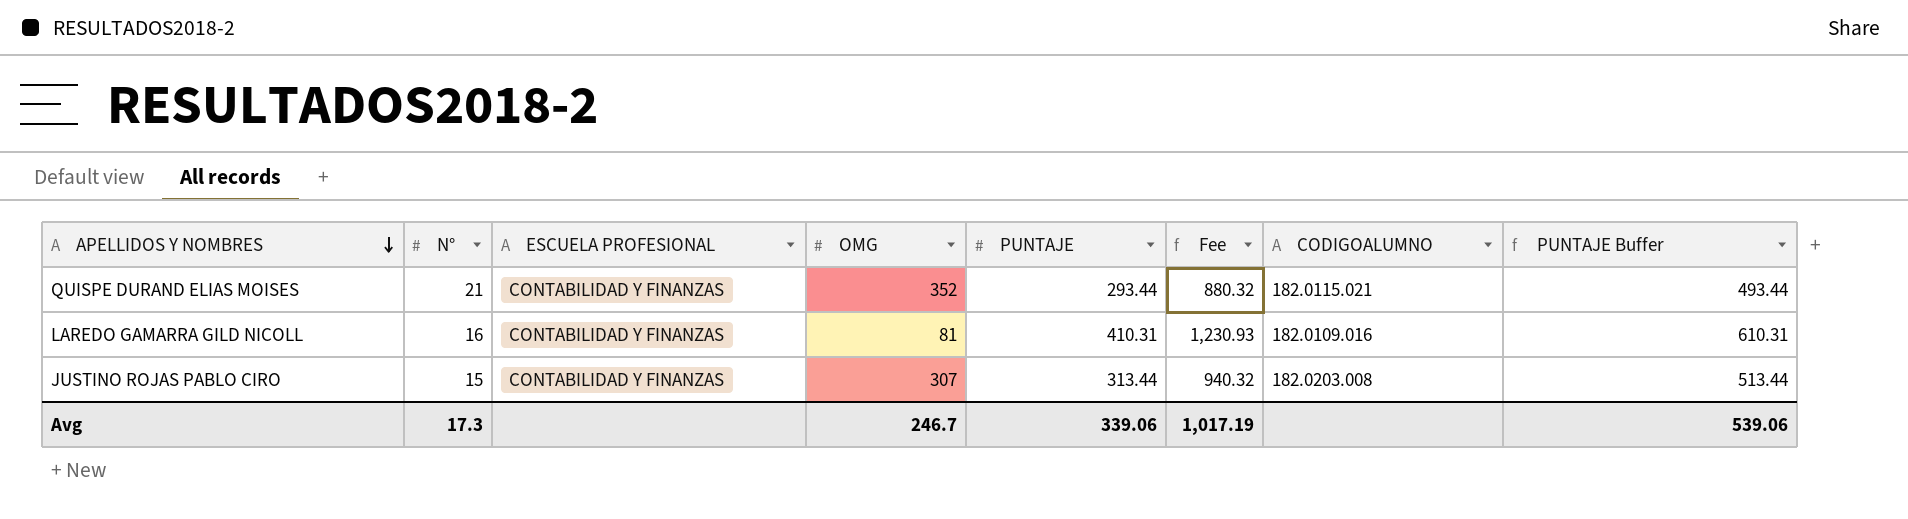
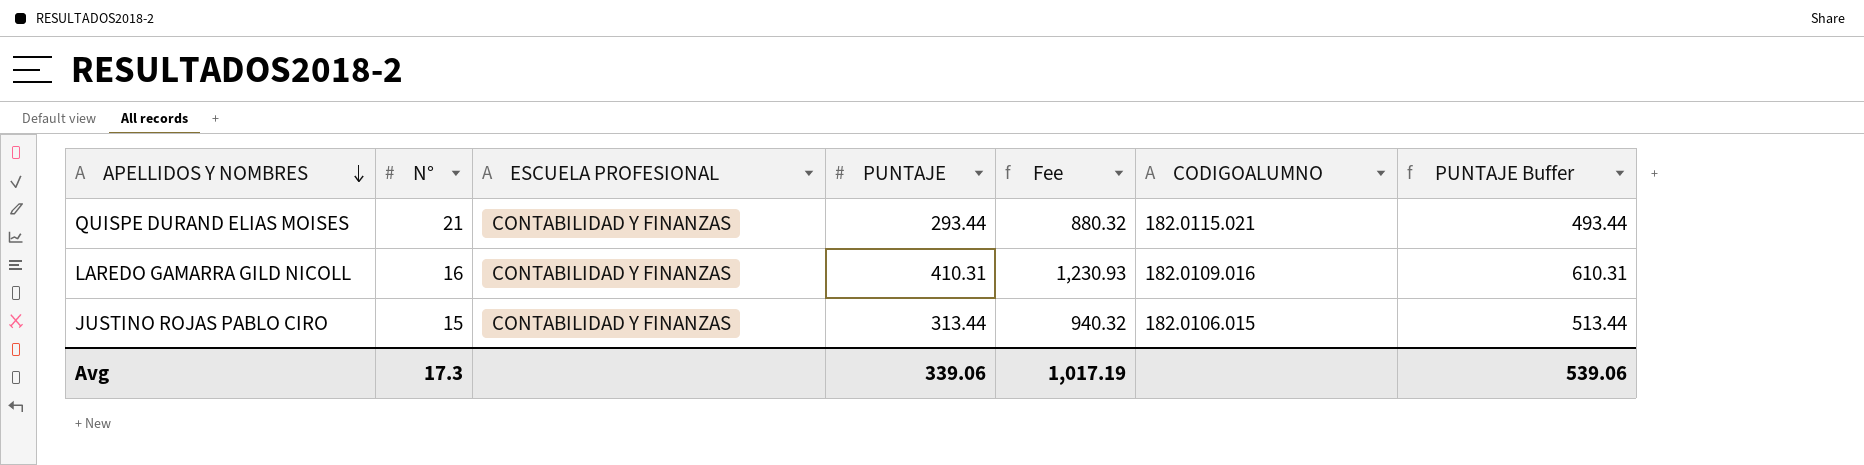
column OMG | position: 4 -> none
JUSTINO ROJAS PABLO CIRO | CODIGOALUMNO: 182.0203.008 -> 182.0106.015

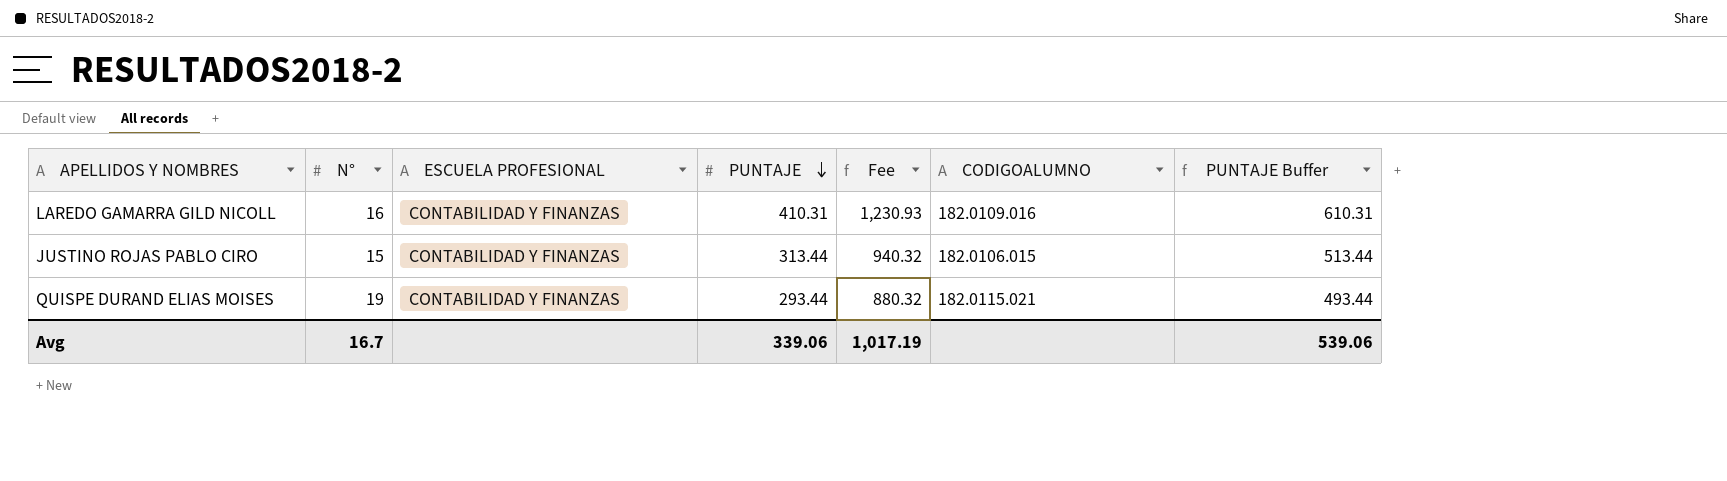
row order: APELLIDOS Y NOMBRES descending -> PUNTAJE descending
QUISPE DURAND ELIAS MOISES | N°: 21 -> 19
Avg | N°: 17.3 -> 16.7

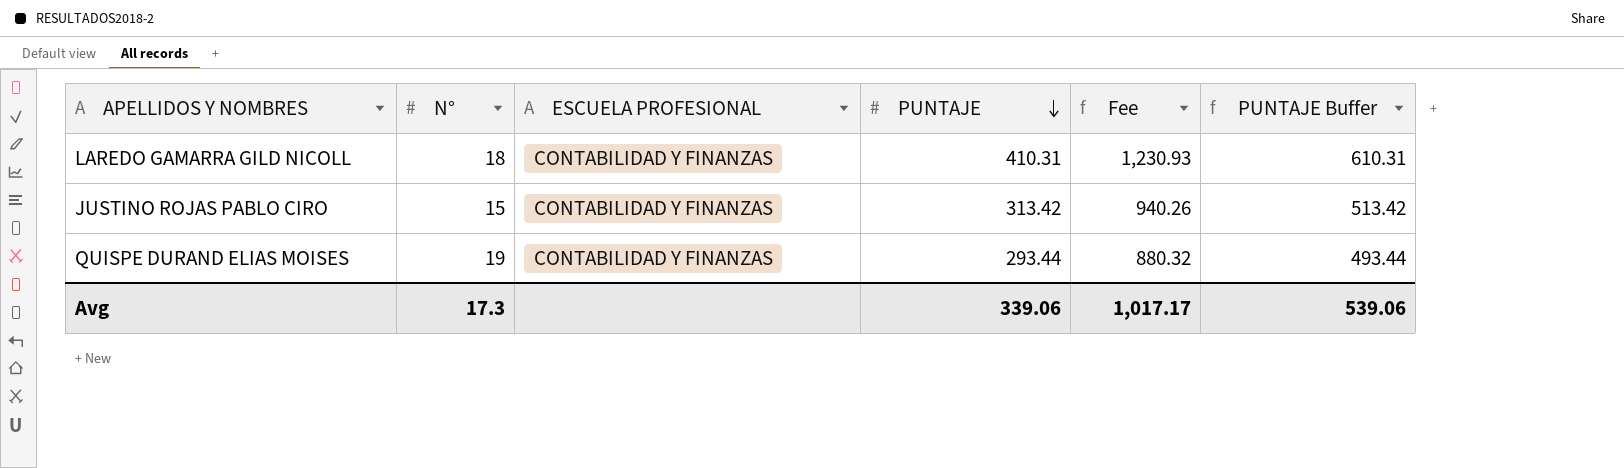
column CODIGOALUMNO | position: 6 -> none
LAREDO GAMARRA GILD NICOLL | N°: 16 -> 18
JUSTINO ROJAS PABLO CIRO | PUNTAJE: 313.44 -> 313.42
JUSTINO ROJAS PABLO CIRO | Fee: 940.32 -> 940.26
JUSTINO ROJAS PABLO CIRO | PUNTAJE Buffer: 513.44 -> 513.42
Avg | N°: 16.7 -> 17.3
Avg | Fee: 1,017.19 -> 1,017.17

